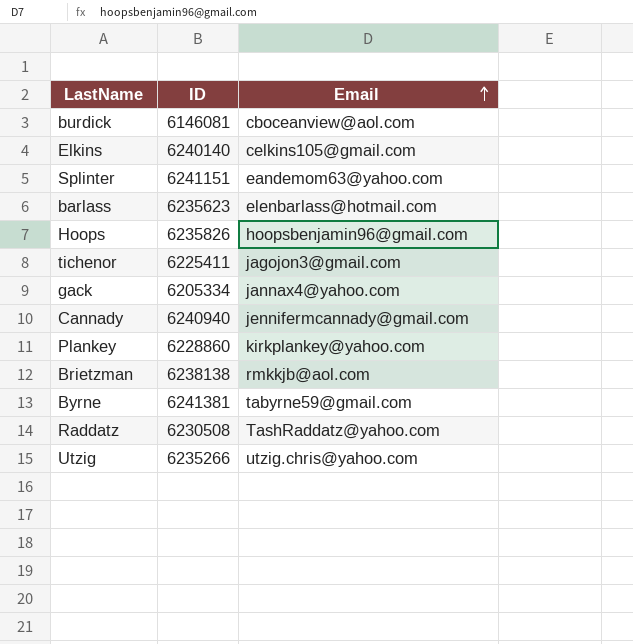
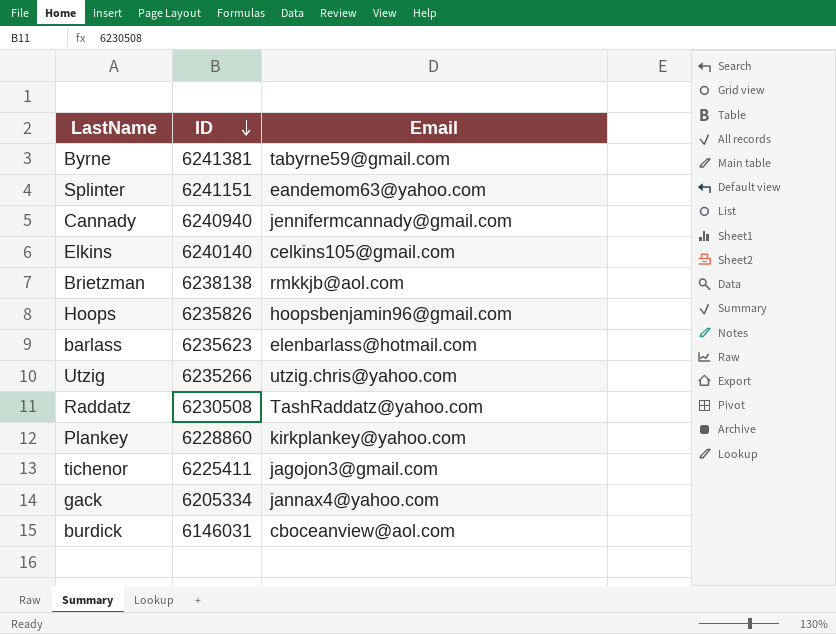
row order: Email ascending -> ID descending
burdick | ID: 6146081 -> 6146031

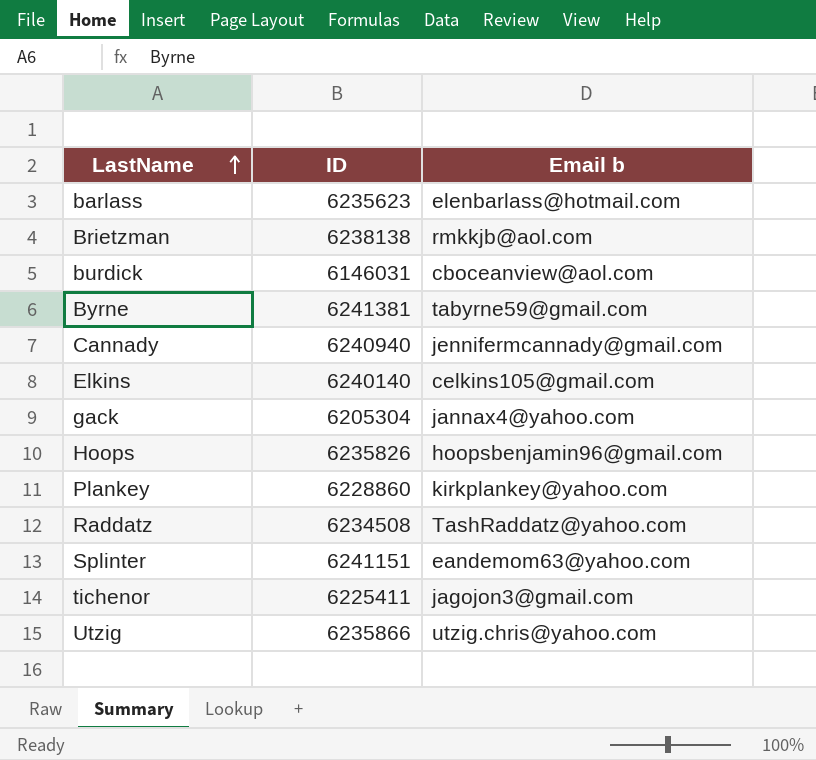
row order: ID descending -> LastName ascending
column name: Email -> Email b
gack | ID: 6205334 -> 6205304
Raddatz | ID: 6230508 -> 6234508
Utzig | ID: 6235266 -> 6235866

